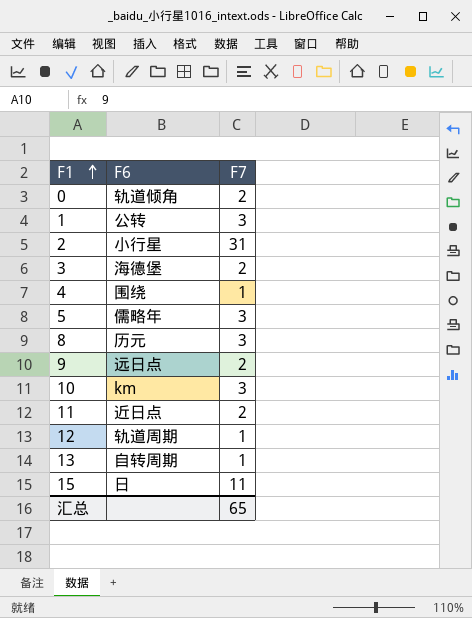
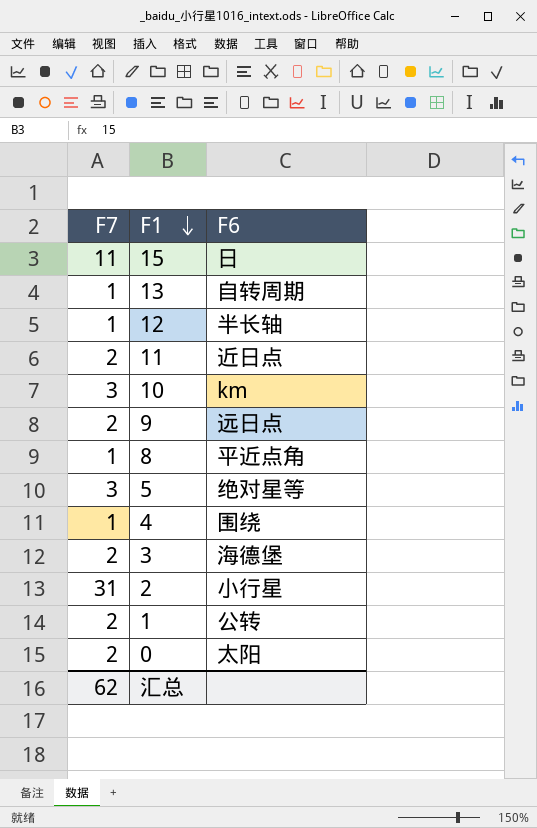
row order: F1 ascending -> F1 descending
column F7 | position: 3 -> 1
12 | F6: 轨道周期 -> 半长轴
8 | F7: 3 -> 1
8 | F6: 历元 -> 平近点角
5 | F6: 儒略年 -> 绝对星等
1 | F7: 3 -> 2
0 | F6: 轨道倾角 -> 太阳
汇总 | F7: 65 -> 62

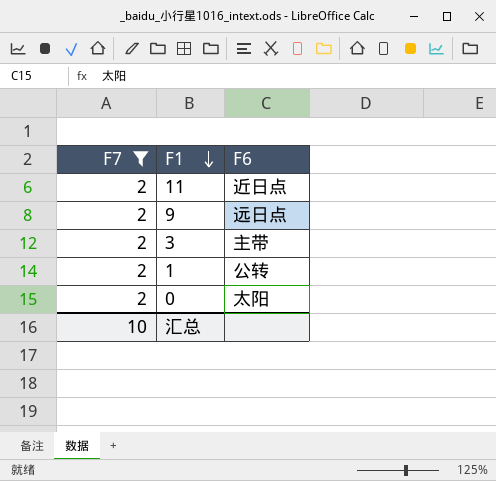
filter: none -> F7 = 2
3 | F6: 海德堡 -> 主带
汇总 | F7: 62 -> 10

